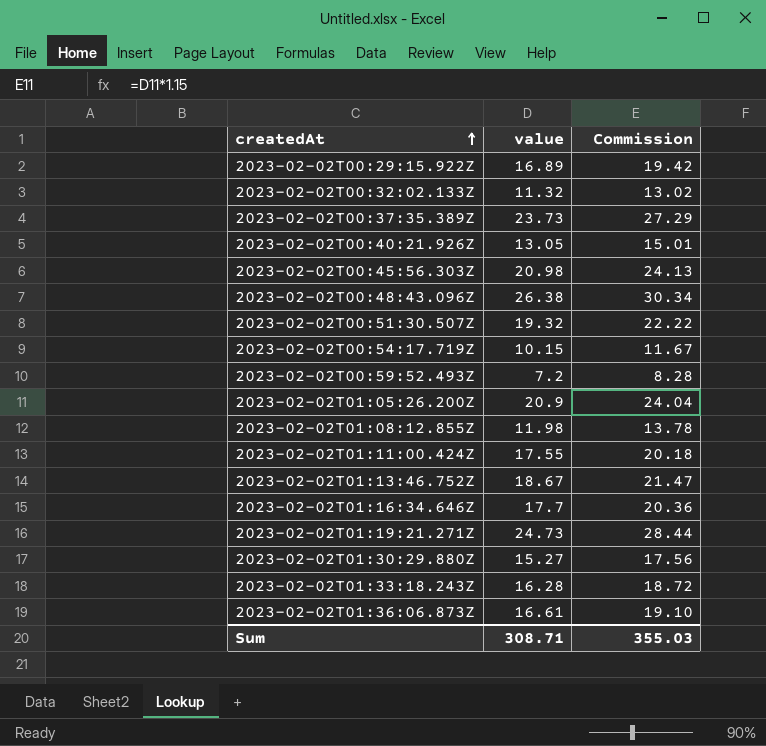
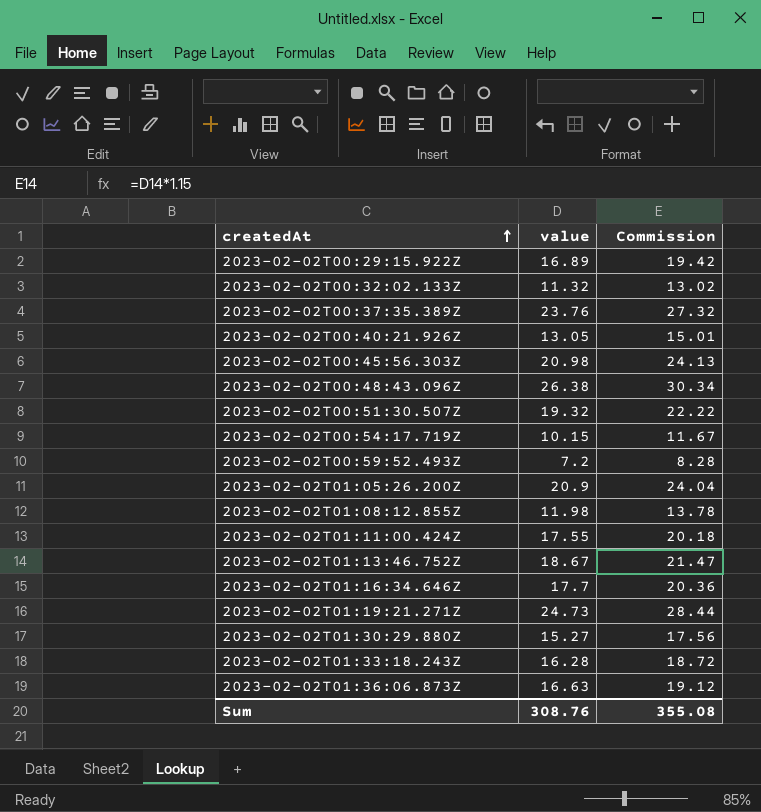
2023-02-02T00:37:35.389Z | value: 23.73 -> 23.76
2023-02-02T00:37:35.389Z | Commission: 27.29 -> 27.32
2023-02-02T01:36:06.873Z | value: 16.61 -> 16.63
2023-02-02T01:36:06.873Z | Commission: 19.10 -> 19.12
Sum | value: 308.71 -> 308.76
Sum | Commission: 355.03 -> 355.08

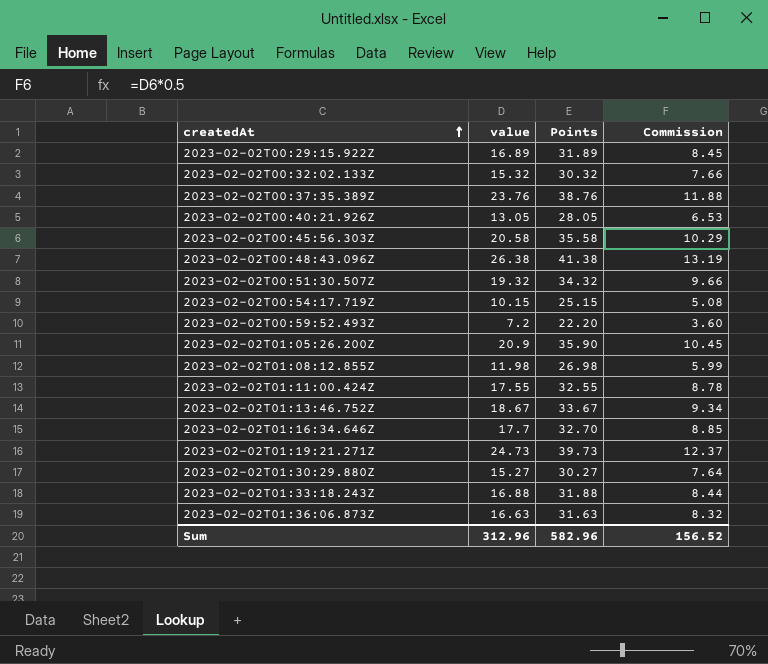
column Points | formula: none -> [value] + 15
column Commission | formula: [value] * 1.15 -> [value] * 0.5
2023-02-02T00:32:02.133Z | value: 11.32 -> 15.32
2023-02-02T00:45:56.303Z | value: 20.98 -> 20.58
2023-02-02T01:33:18.243Z | value: 16.28 -> 16.88
Sum | value: 308.76 -> 312.96
Sum | Commission: 355.08 -> 156.52

